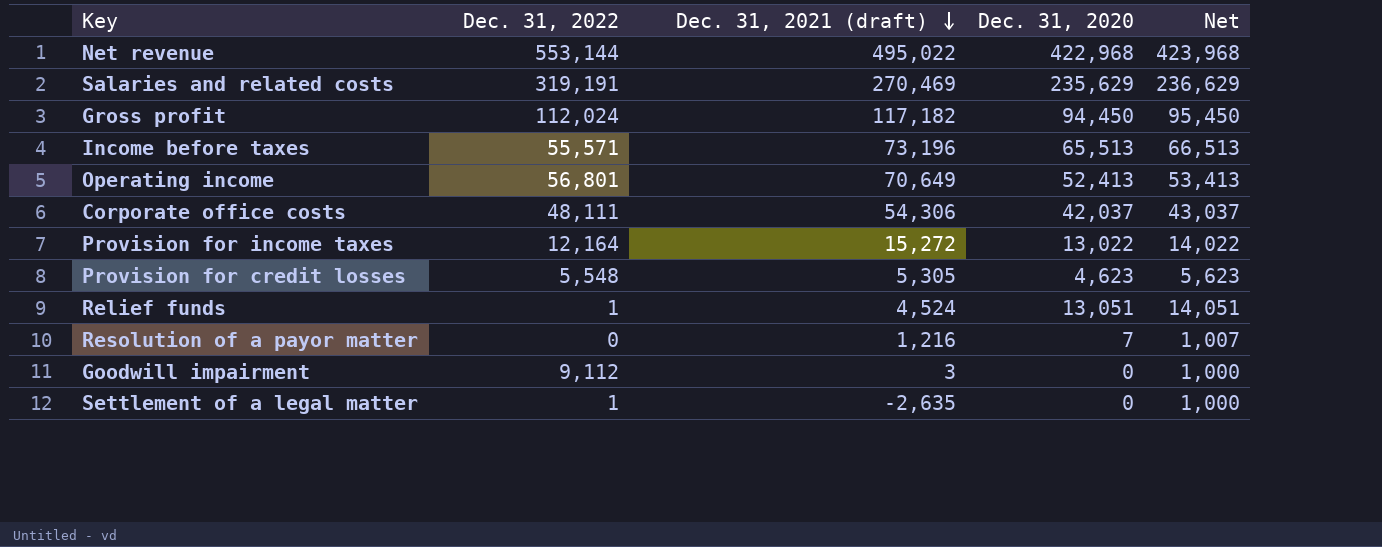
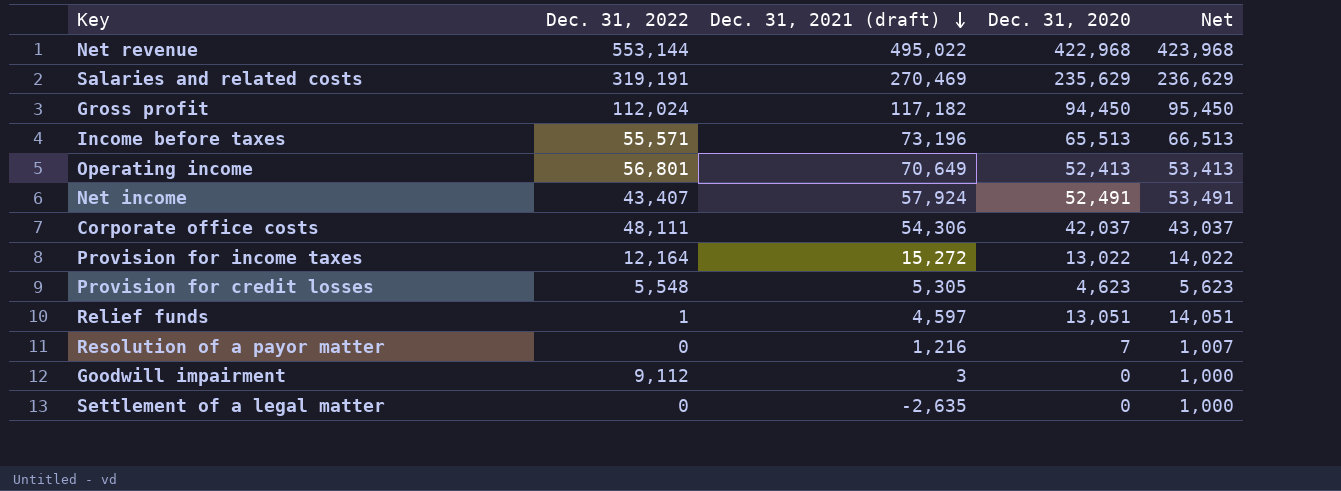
row Net income: none -> 43,407 | 57,924 | 52,491 | 53,491
Relief funds | Dec. 31, 2021 (draft): 4,524 -> 4,597
Settlement of a legal matter | Dec. 31, 2022: 1 -> 0

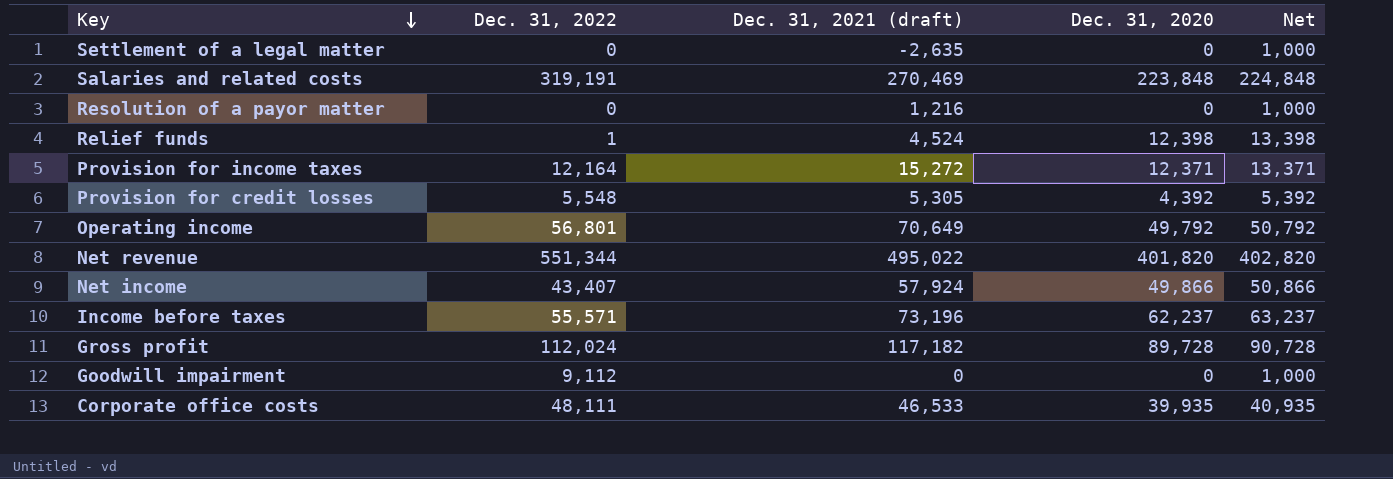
row order: Dec. 31, 2021 (draft) descending -> Key descending
Salaries and related costs | Dec. 31, 2020: 235,629 -> 223,848
Salaries and related costs | Net: 236,629 -> 224,848
Resolution of a payor matter | Dec. 31, 2020: 7 -> 0
Resolution of a payor matter | Net: 1,007 -> 1,000
Relief funds | Dec. 31, 2021 (draft): 4,597 -> 4,524
Relief funds | Dec. 31, 2020: 13,051 -> 12,398
Relief funds | Net: 14,051 -> 13,398
Provision for income taxes | Dec. 31, 2020: 13,022 -> 12,371
Provision for income taxes | Net: 14,022 -> 13,371
Provision for credit losses | Dec. 31, 2020: 4,623 -> 4,392
Provision for credit losses | Net: 5,623 -> 5,392
Operating income | Dec. 31, 2020: 52,413 -> 49,792
Operating income | Net: 53,413 -> 50,792
Net revenue | Dec. 31, 2022: 553,144 -> 551,344
Net revenue | Dec. 31, 2020: 422,968 -> 401,820
Net revenue | Net: 423,968 -> 402,820
Net income | Dec. 31, 2020: 52,491 -> 49,866
Net income | Net: 53,491 -> 50,866
Income before taxes | Dec. 31, 2020: 65,513 -> 62,237
Income before taxes | Net: 66,513 -> 63,237
Gross profit | Dec. 31, 2020: 94,450 -> 89,728
Gross profit | Net: 95,450 -> 90,728
Goodwill impairment | Dec. 31, 2021 (draft): 3 -> 0
Corporate office costs | Dec. 31, 2021 (draft): 54,306 -> 46,533
Corporate office costs | Dec. 31, 2020: 42,037 -> 39,935
Corporate office costs | Net: 43,037 -> 40,935

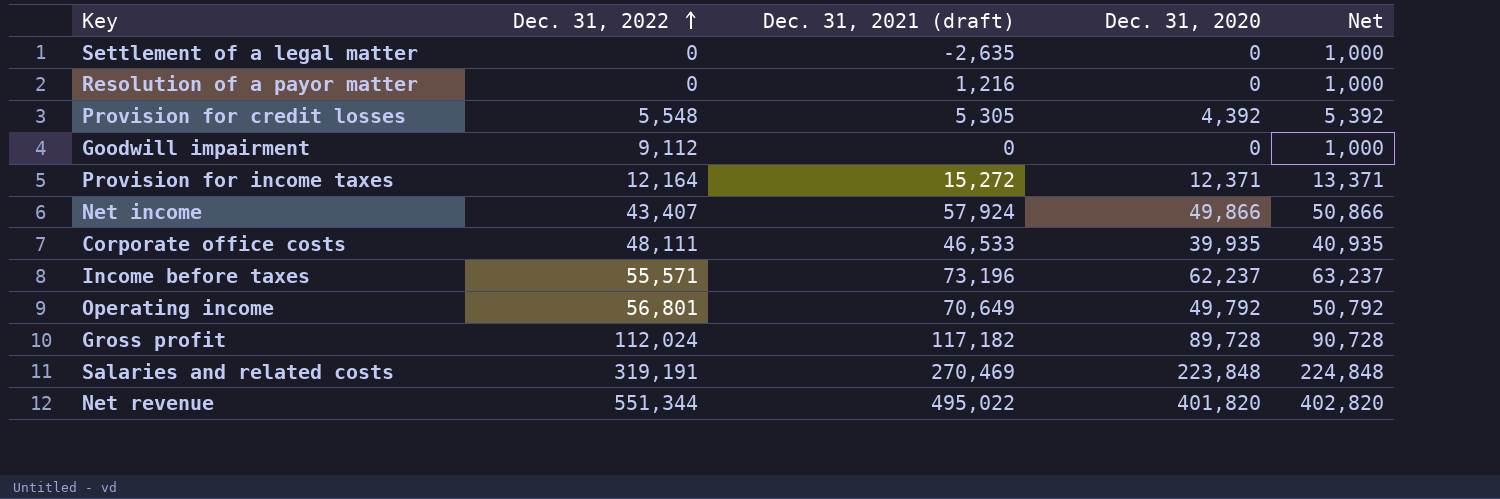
row order: Key descending -> Dec. 31, 2022 ascending
row Relief funds: 1 | 4,524 | 12,398 | 13,398 -> none

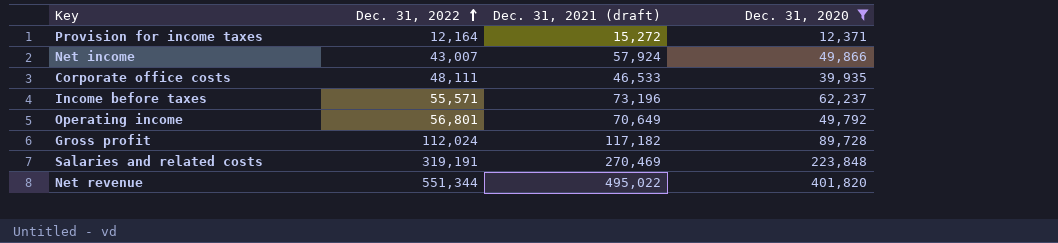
filter: none -> Dec. 31, 2020 >= 12,371
column Net | formula: [Dec. 31, 2020] + 1000 -> none
Net income | Dec. 31, 2022: 43,407 -> 43,007

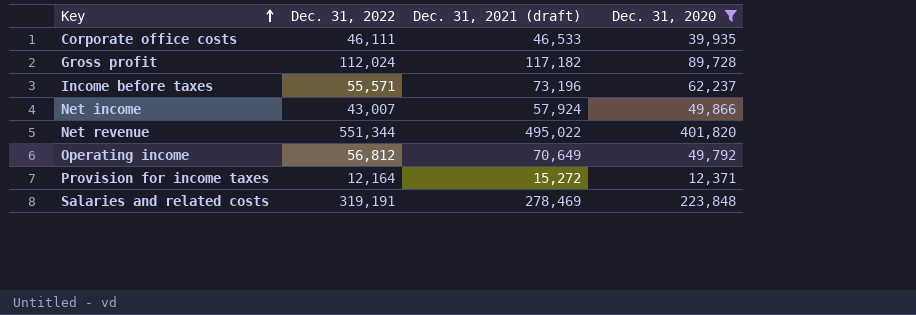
row order: Dec. 31, 2022 ascending -> Key ascending
Corporate office costs | Dec. 31, 2022: 48,111 -> 46,111
Operating income | Dec. 31, 2022: 56,801 -> 56,812
Salaries and related costs | Dec. 31, 2021 (draft): 270,469 -> 278,469

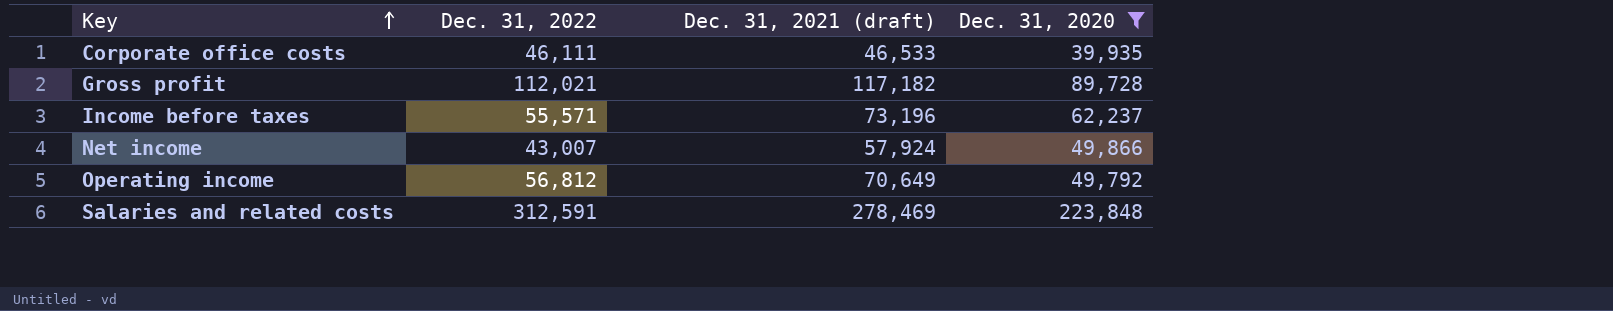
row Net revenue: 551,344 | 495,022 | 401,820 -> none
row Provision for income taxes: 12,164 | 15,272 | 12,371 -> none
Gross profit | Dec. 31, 2022: 112,024 -> 112,021
Salaries and related costs | Dec. 31, 2022: 319,191 -> 312,591

